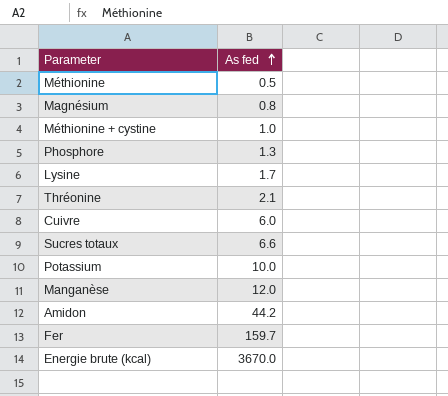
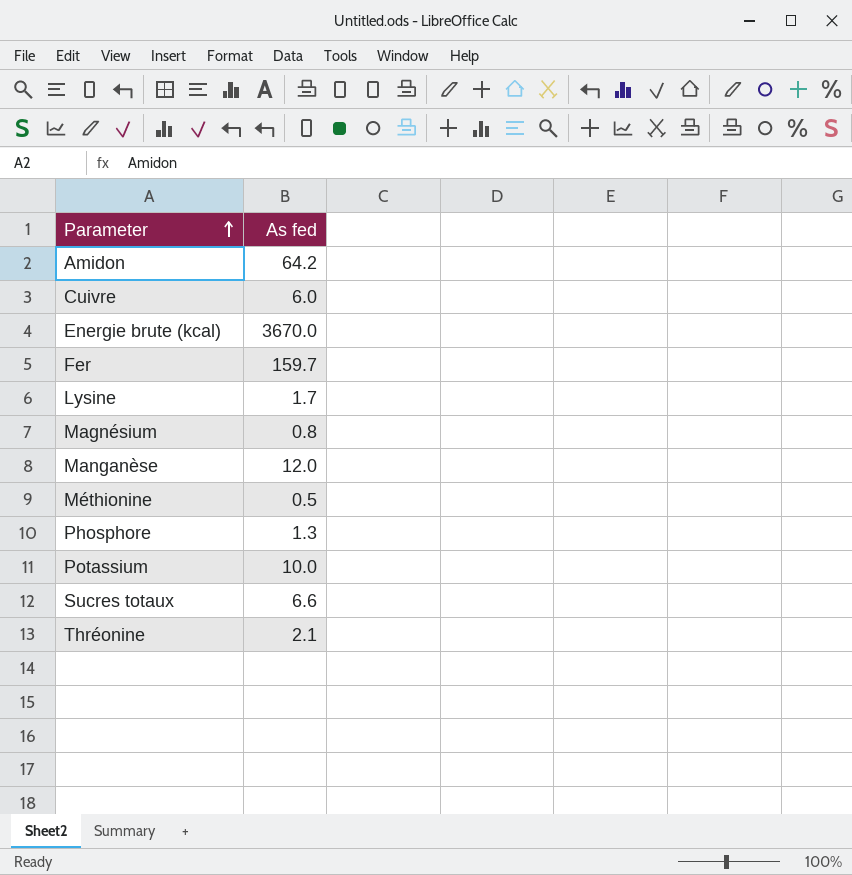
row order: As fed ascending -> Parameter ascending
row Méthionine + cystine: 1.0 -> none
Amidon | As fed: 44.2 -> 64.2

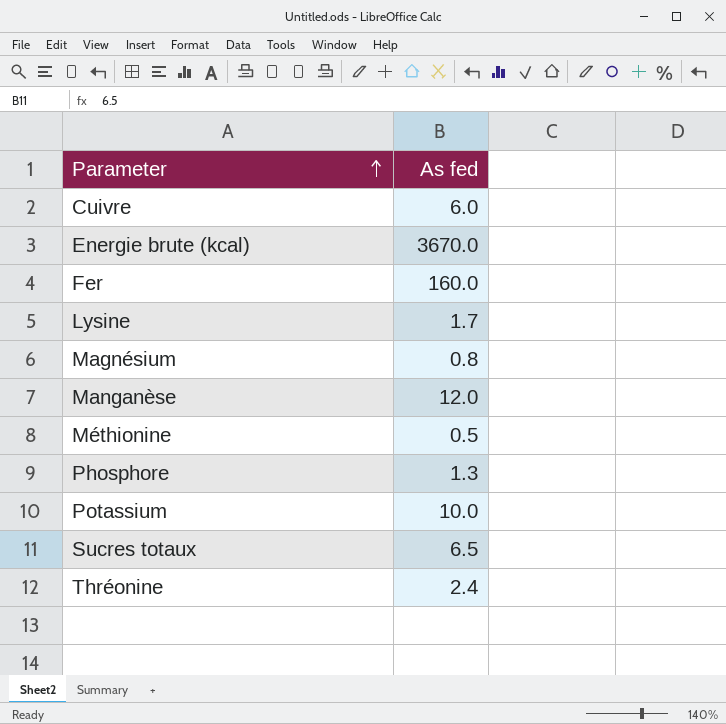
row Amidon: 64.2 -> none
Fer | As fed: 159.7 -> 160.0
Sucres totaux | As fed: 6.6 -> 6.5
Thréonine | As fed: 2.1 -> 2.4

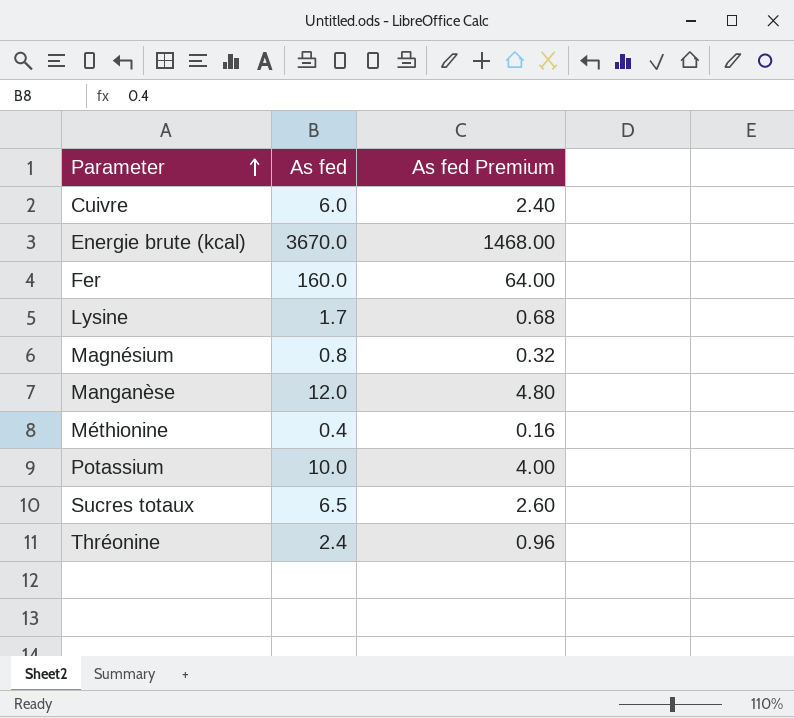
column As fed Premium | formula: none -> [As fed] * 0.4
row Phosphore: 1.3 -> none
Méthionine | As fed: 0.5 -> 0.4

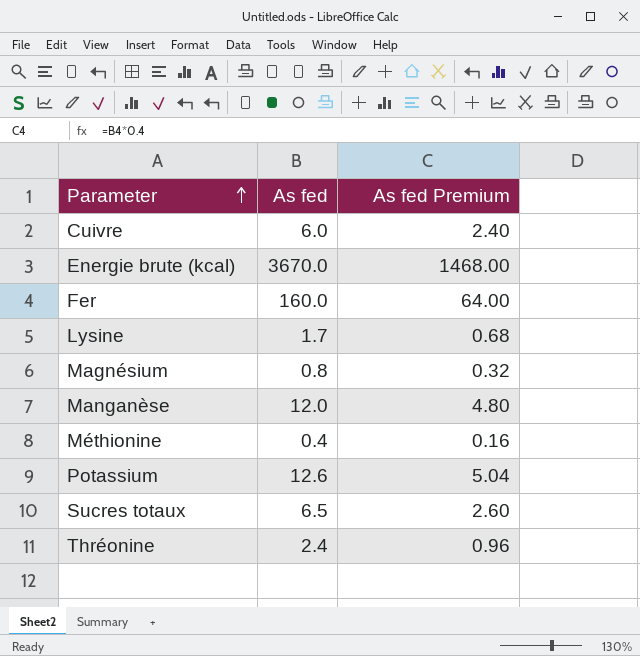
Potassium | As fed: 10.0 -> 12.6
Potassium | As fed Premium: 4.00 -> 5.04

